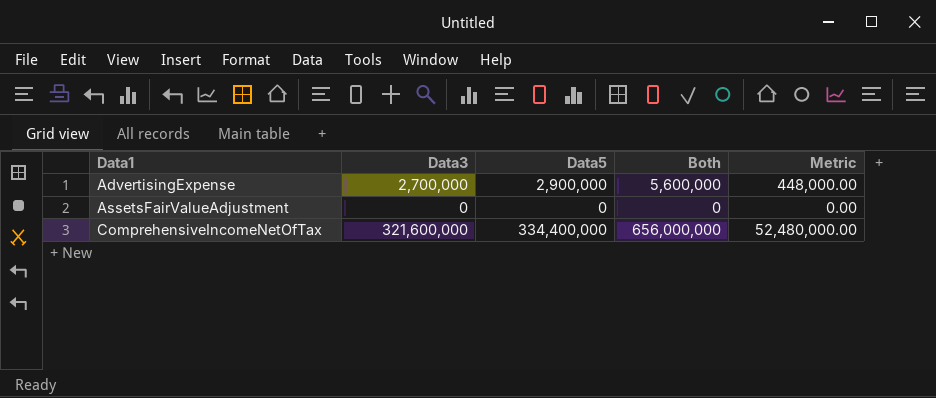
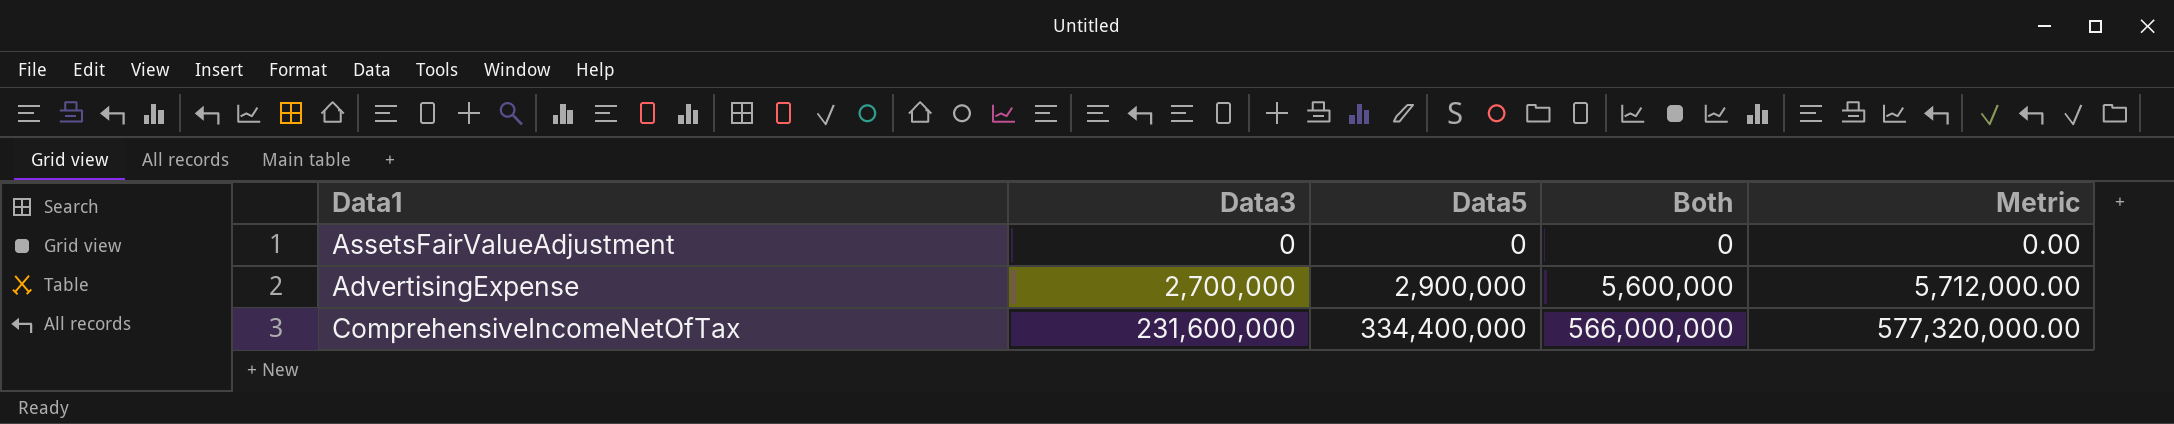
row order: Data1 ascending -> Data3 ascending
column Metric | formula: [Both] * 0.08 -> [Both] * 1.02
ComprehensiveIncomeNetOfTax | Data3: 321,600,000 -> 231,600,000
ComprehensiveIncomeNetOfTax | Both: 656,000,000 -> 566,000,000

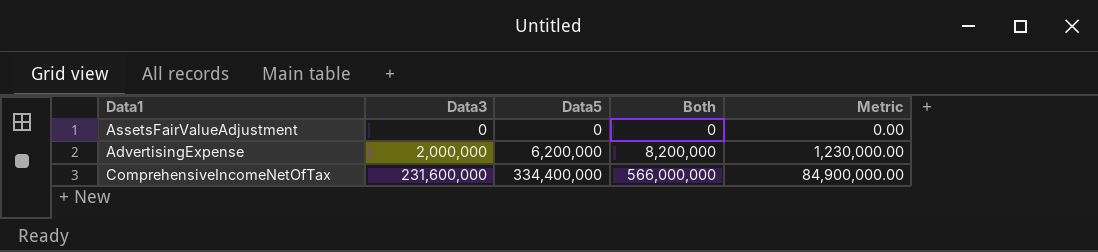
column Metric | formula: [Both] * 1.02 -> [Both] * 0.15
AdvertisingExpense | Data3: 2,700,000 -> 2,000,000
AdvertisingExpense | Data5: 2,900,000 -> 6,200,000
AdvertisingExpense | Both: 5,600,000 -> 8,200,000

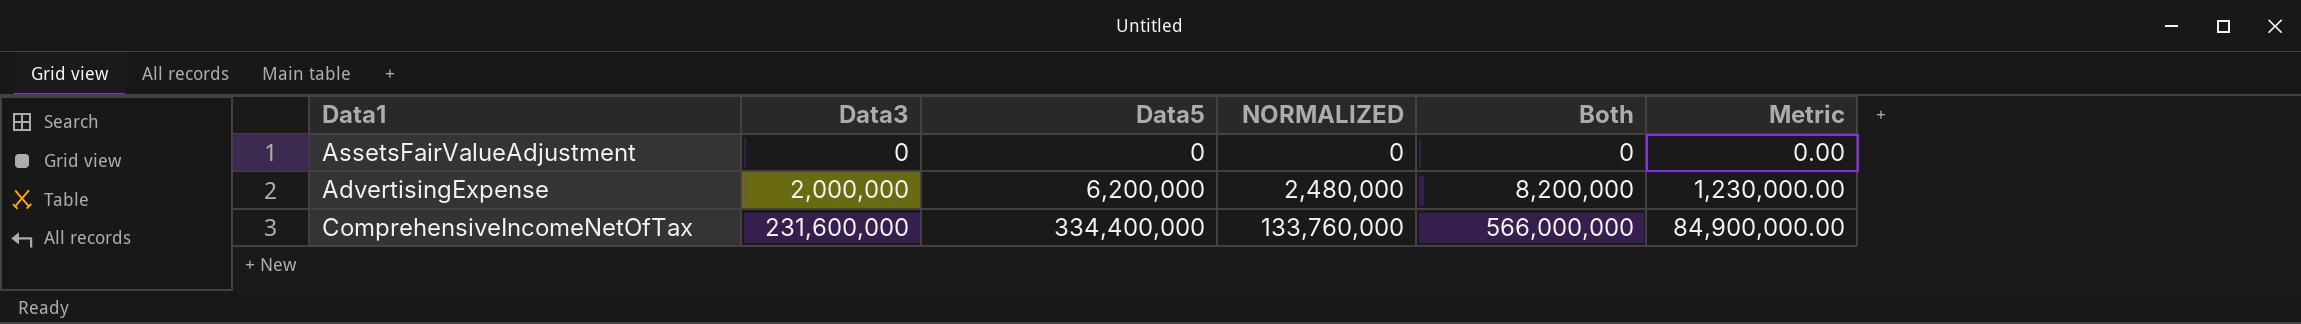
column NORMALIZED | formula: none -> [Data5] * 0.4

